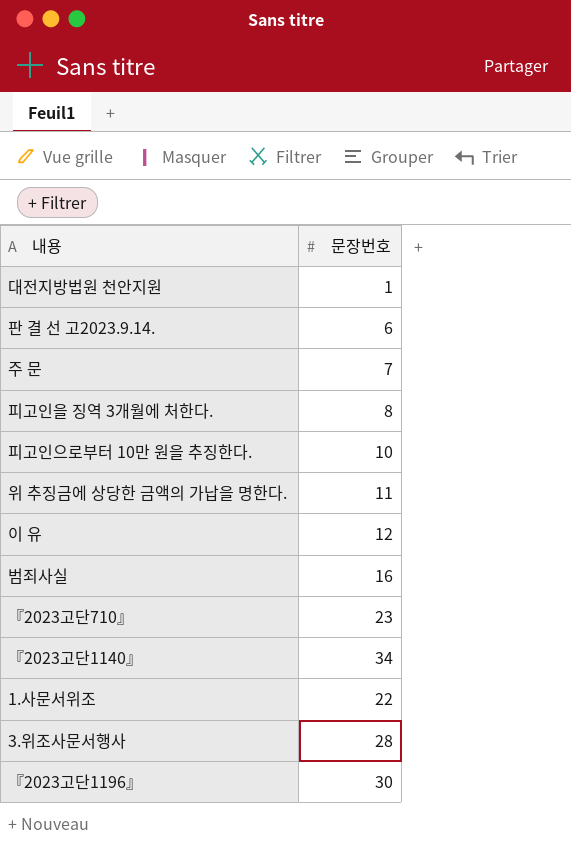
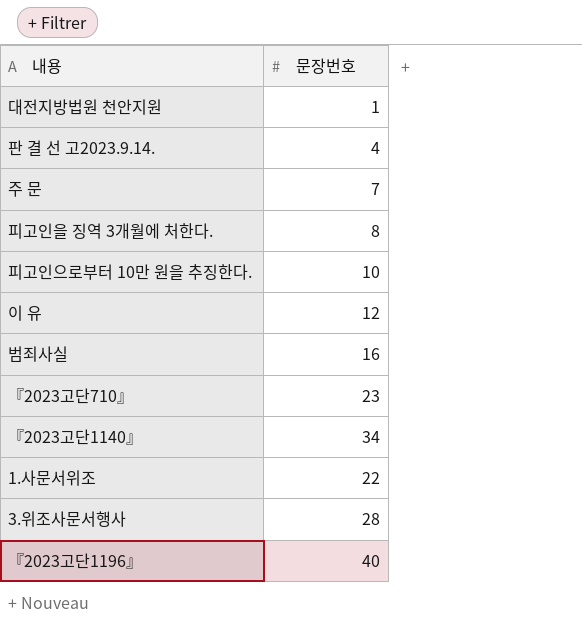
row 위 추징금에 상당한 금액의 가납을 명한다.: 11 -> none
판 결 선 고2023.9.14. | 문장번호: 6 -> 4
『2023고단1196』 | 문장번호: 30 -> 40

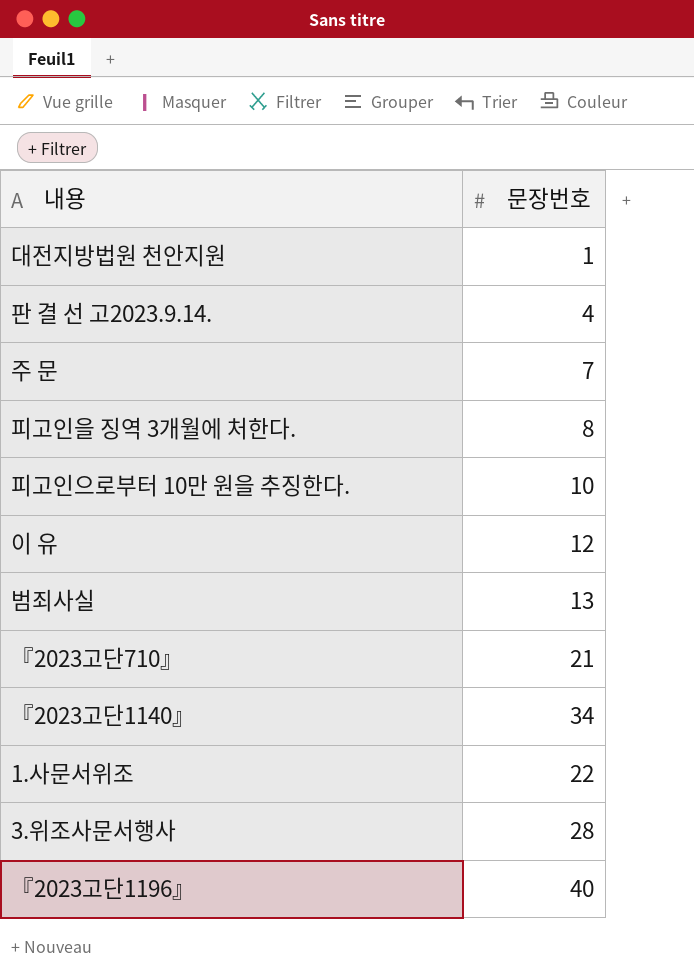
범죄사실 | 문장번호: 16 -> 13
『2023고단710』 | 문장번호: 23 -> 21

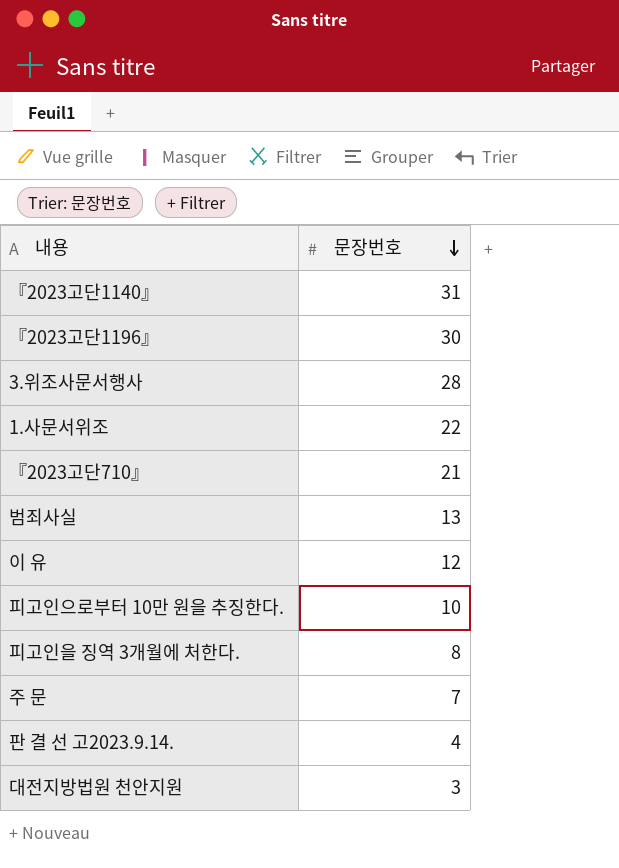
row order: none -> 문장번호 descending
『2023고단1140』 | 문장번호: 34 -> 31
『2023고단1196』 | 문장번호: 40 -> 30
대전지방법원 천안지원 | 문장번호: 1 -> 3

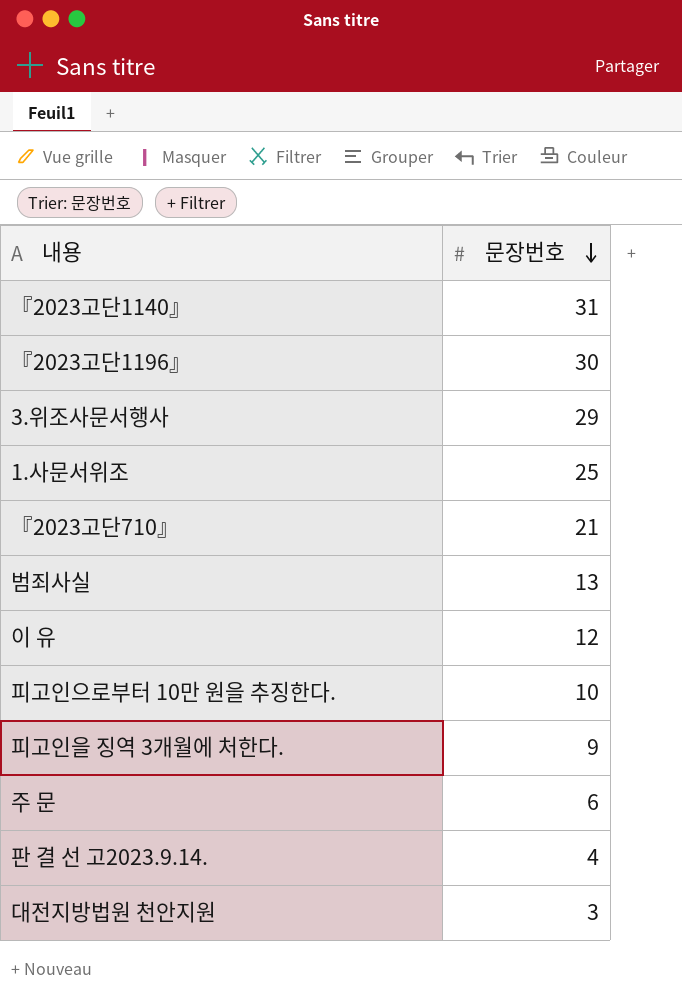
3.위조사문서행사 | 문장번호: 28 -> 29
1.사문서위조 | 문장번호: 22 -> 25
피고인을 징역 3개월에 처한다. | 문장번호: 8 -> 9
주 문 | 문장번호: 7 -> 6

